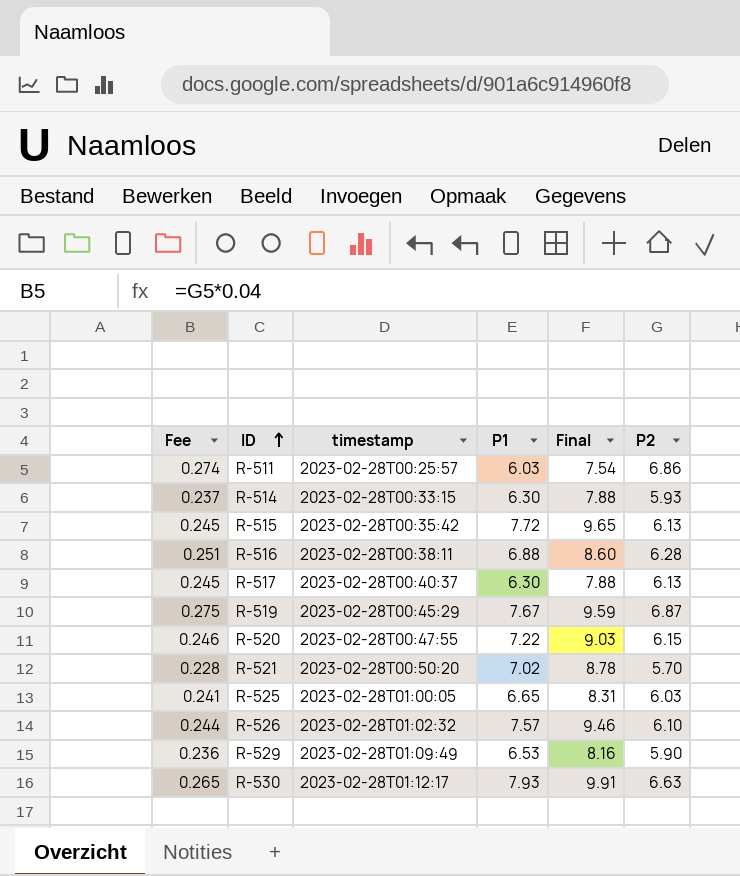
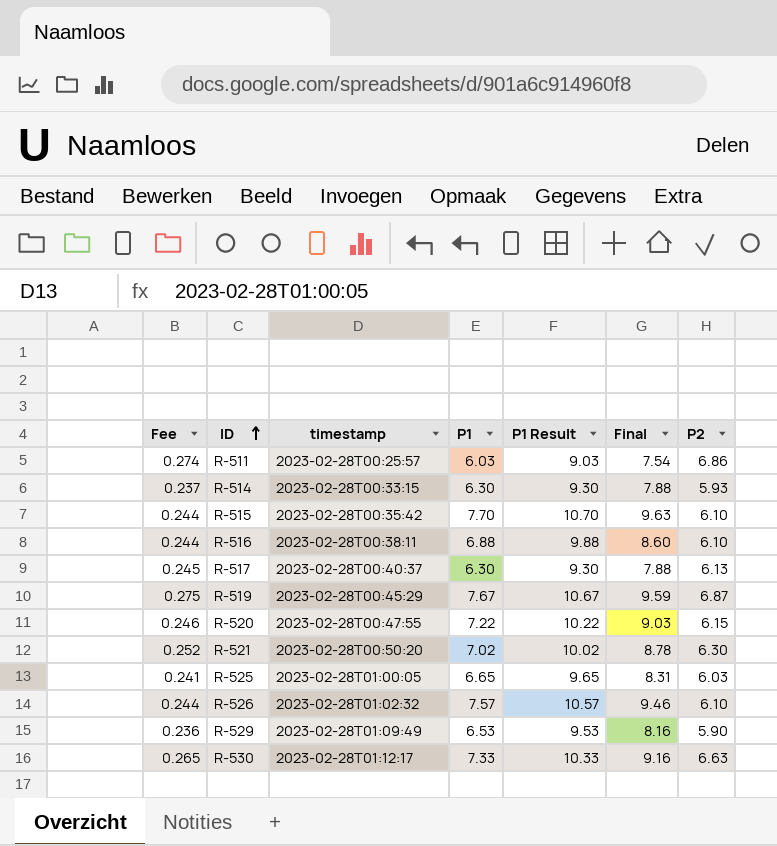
column P1 Result | formula: none -> [P1] + 3
R-515 | Fee: 0.245 -> 0.244
R-515 | P1: 7.72 -> 7.70
R-515 | Final: 9.65 -> 9.63
R-515 | P2: 6.13 -> 6.10
R-516 | Fee: 0.251 -> 0.244
R-516 | P2: 6.28 -> 6.10
R-521 | Fee: 0.228 -> 0.252
R-521 | P2: 5.70 -> 6.30
R-530 | P1: 7.93 -> 7.33
R-530 | Final: 9.91 -> 9.16

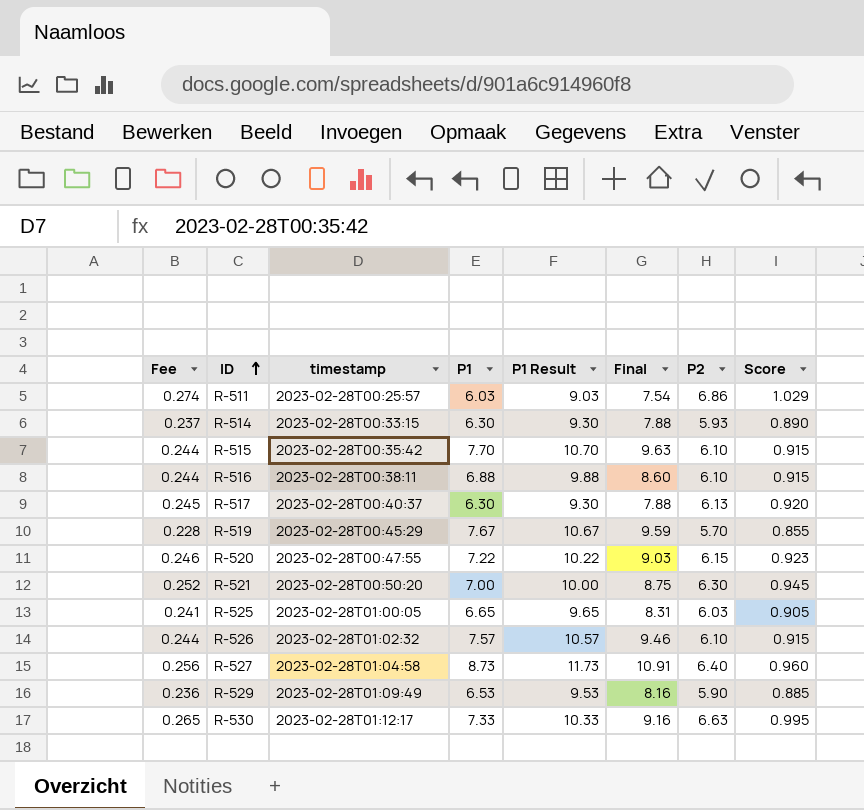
column Score | formula: none -> [P2] * 0.15
R-519 | Fee: 0.275 -> 0.228
R-519 | P2: 6.87 -> 5.70
R-521 | P1: 7.02 -> 7.00
R-521 | P1 Result: 10.02 -> 10.00
R-521 | Final: 8.78 -> 8.75
row R-527: none -> 0.256 | 2023-02-28T01:04:58 | 8.73 | 11.73 | 10.91 | 6.40 | 0.960

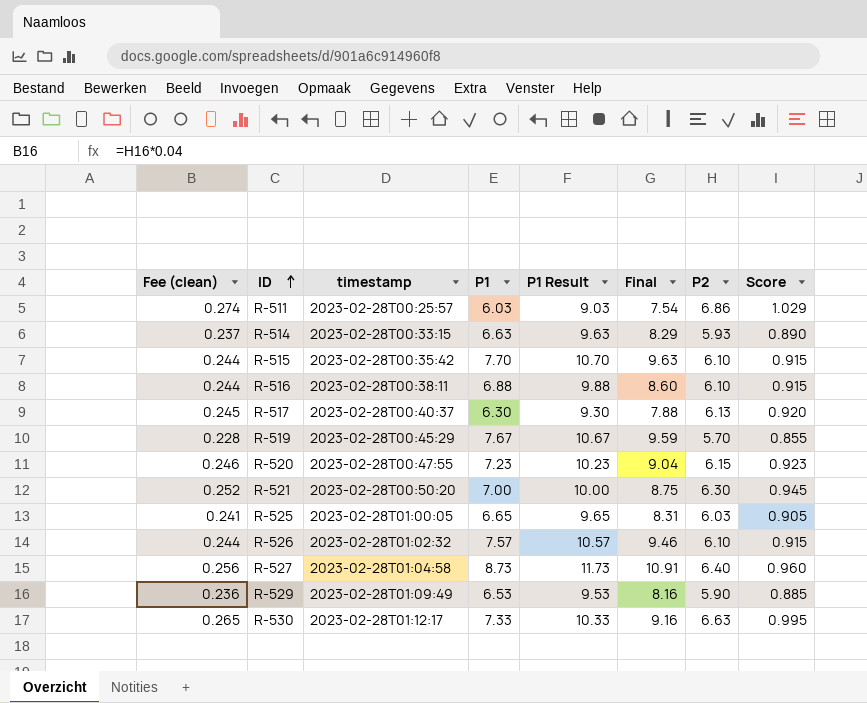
column name: Fee -> Fee (clean)
R-514 | P1: 6.30 -> 6.63
R-514 | P1 Result: 9.30 -> 9.63
R-514 | Final: 7.88 -> 8.29
R-520 | P1: 7.22 -> 7.23
R-520 | P1 Result: 10.22 -> 10.23
R-520 | Final: 9.03 -> 9.04

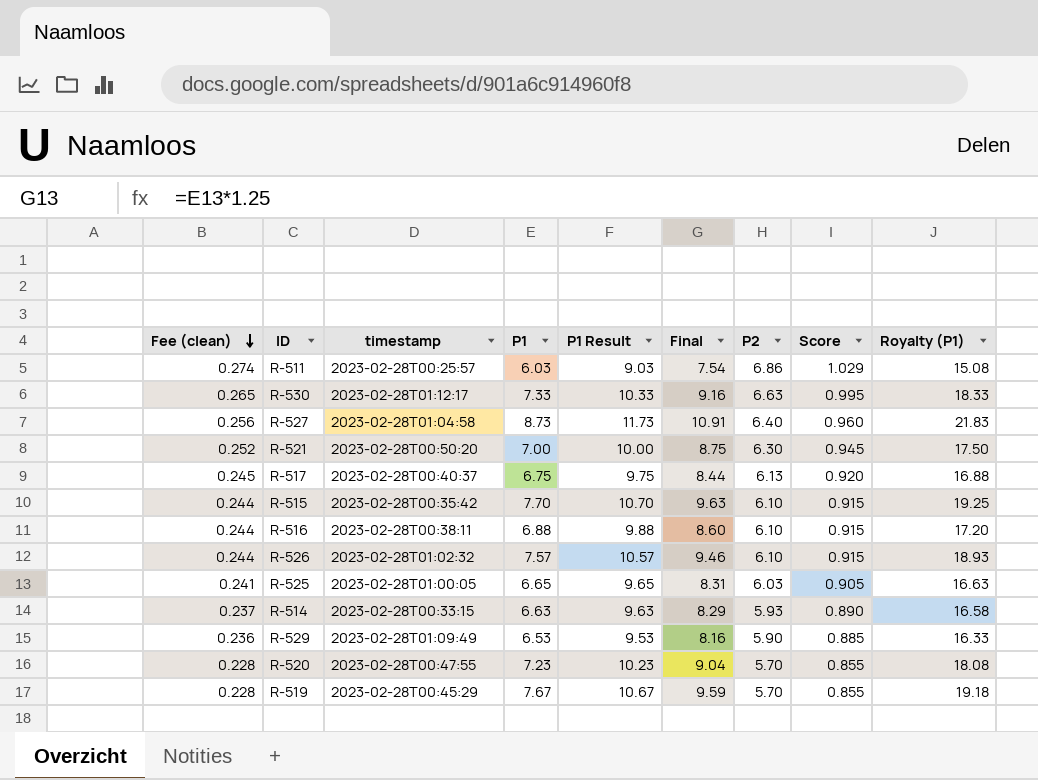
row order: ID ascending -> Fee (clean) descending
column Royalty (P1) | formula: none -> [P1] * 2.5
R-517 | P1: 6.30 -> 6.75
R-517 | P1 Result: 9.30 -> 9.75
R-517 | Final: 7.88 -> 8.44
R-520 | Fee (clean): 0.246 -> 0.228
R-520 | P2: 6.15 -> 5.70
R-520 | Score: 0.923 -> 0.855

